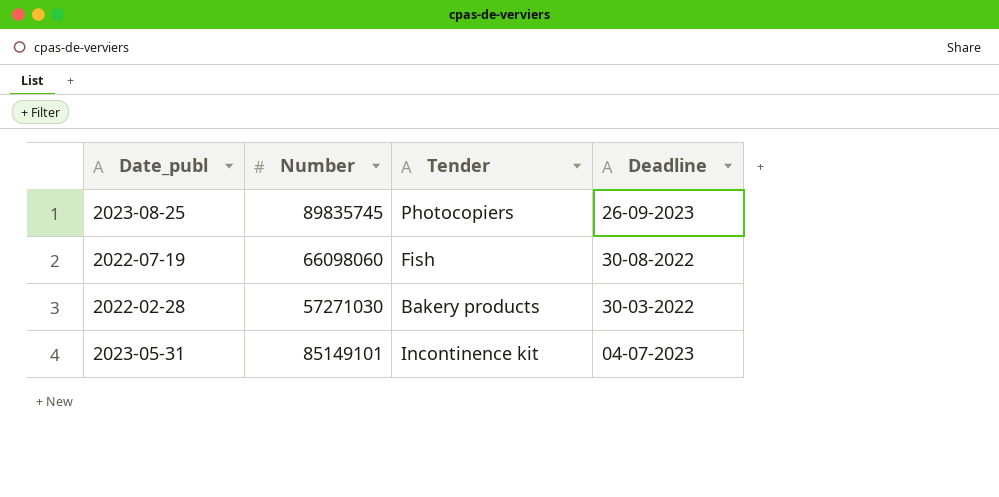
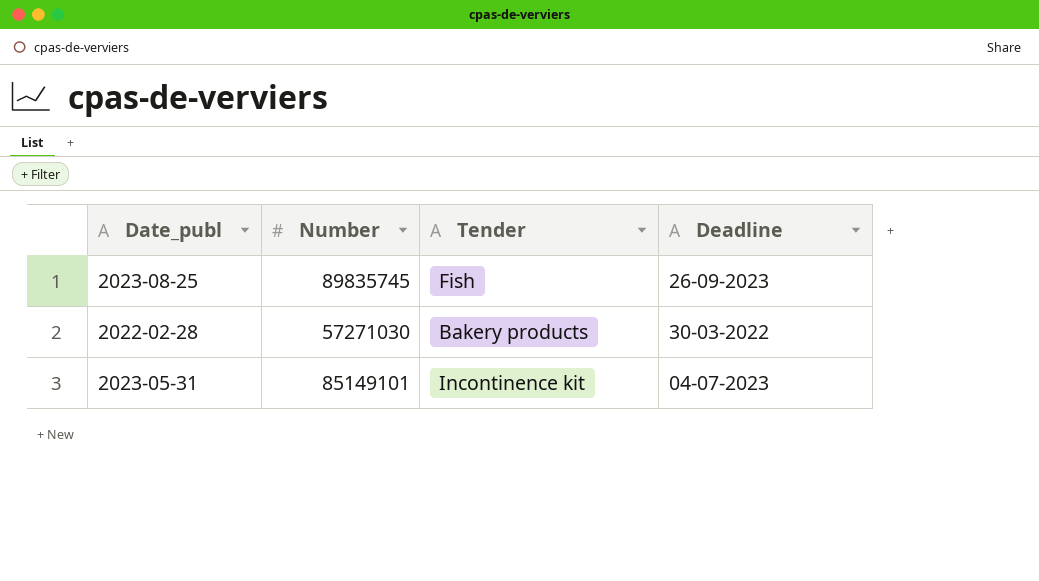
row 2022-07-19: 66098060 | Fish | 30-08-2022 -> none
2023-08-25 | Tender: Photocopiers -> Fish

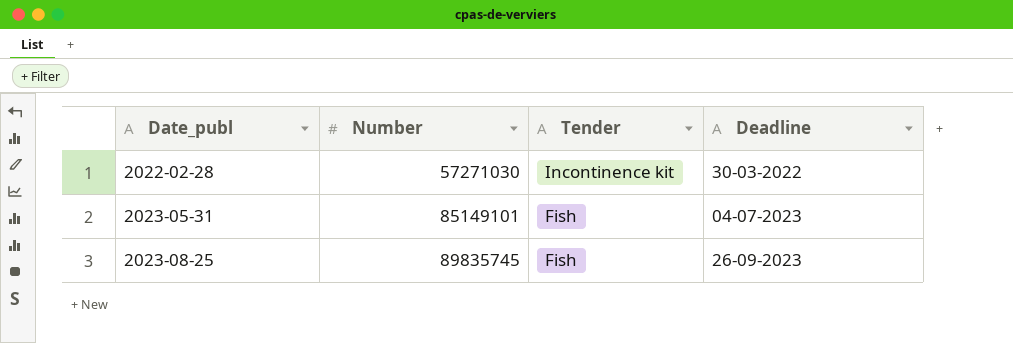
row order: none -> Date_publ ascending
2022-02-28 | Tender: Bakery products -> Incontinence kit
2023-05-31 | Tender: Incontinence kit -> Fish

